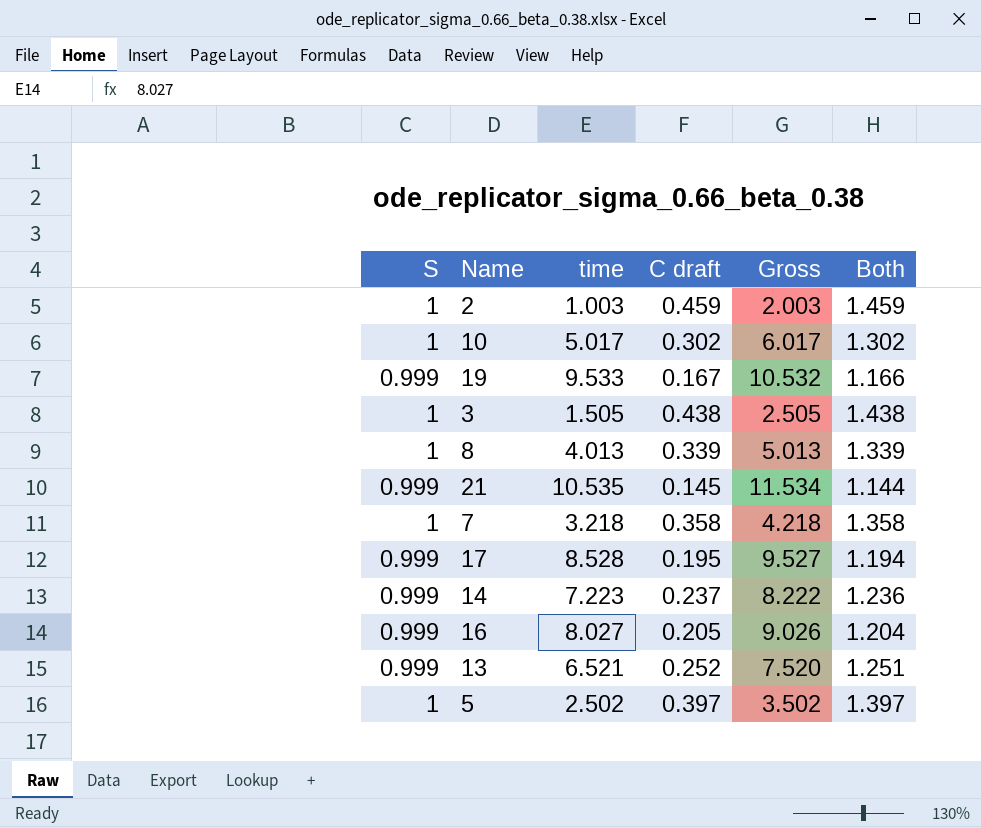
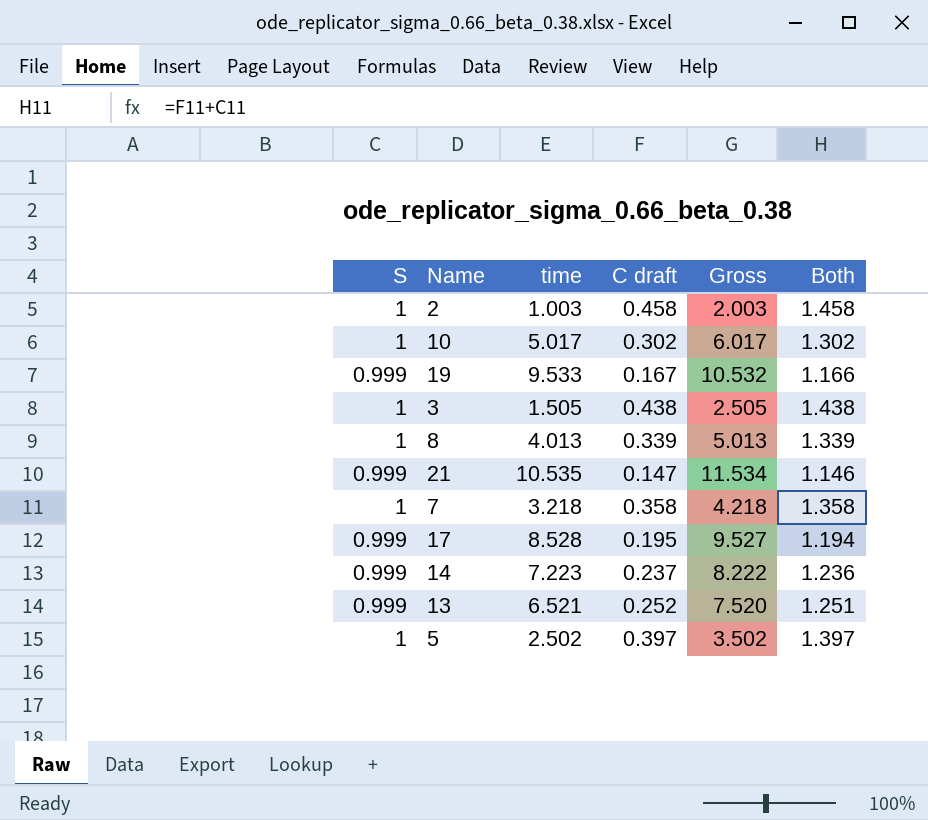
row 16: 0.999 | 8.027 | 0.205 | 9.026 | 1.204 -> none
2 | C draft: 0.459 -> 0.458
2 | Both: 1.459 -> 1.458
21 | C draft: 0.145 -> 0.147
21 | Both: 1.144 -> 1.146

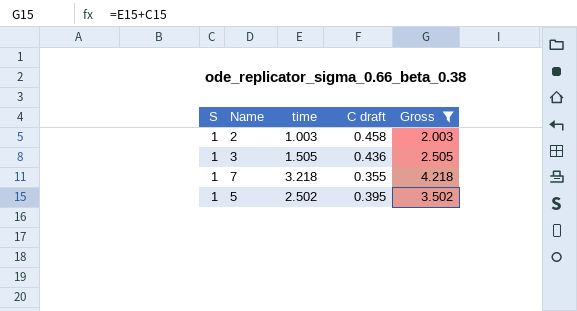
filter: none -> Gross <= 4.218
column Both | formula: [S] + [C draft] -> none
3 | C draft: 0.438 -> 0.436
7 | C draft: 0.358 -> 0.355
5 | C draft: 0.397 -> 0.395

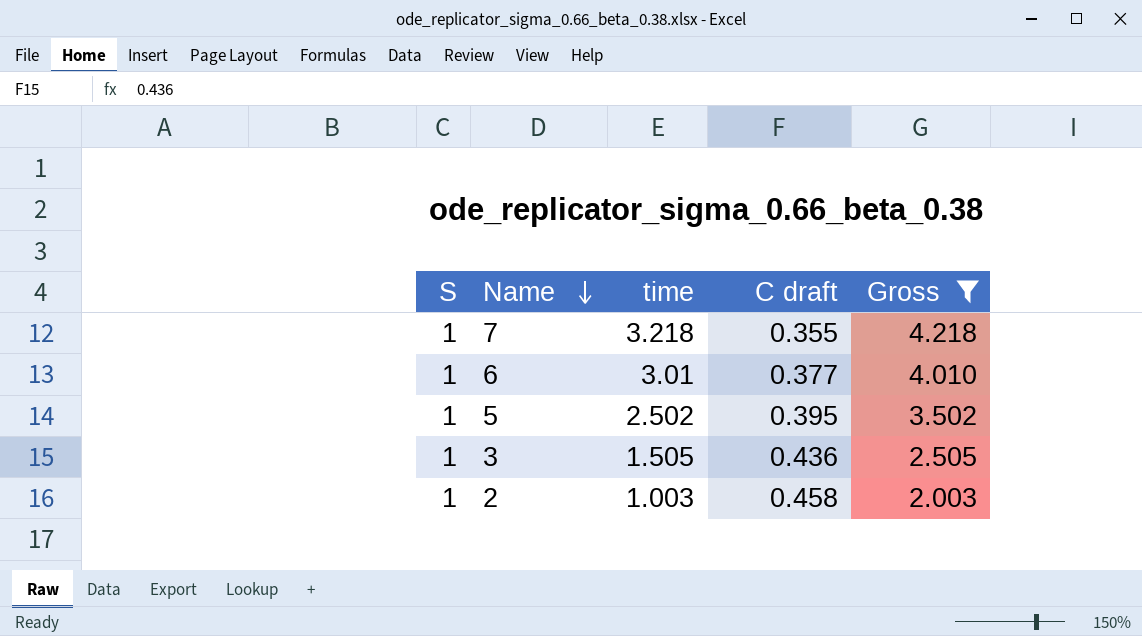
row order: none -> Name descending
row 6: none -> 1 | 3.01 | 0.377 | 4.010

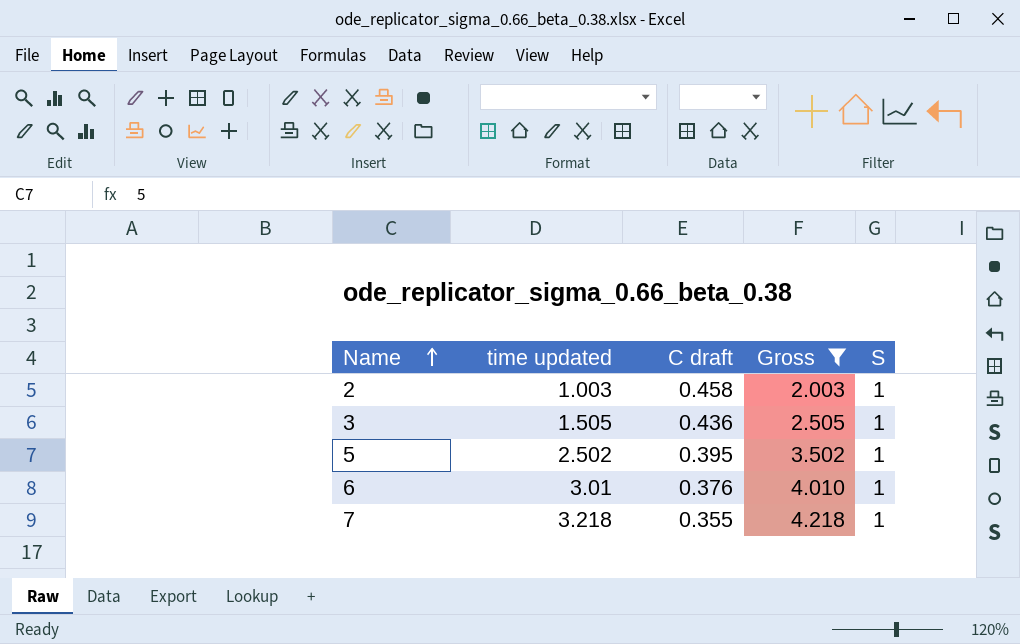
row order: Name descending -> Name ascending
column name: time -> time updated
column S | position: 1 -> 5
6 | C draft: 0.377 -> 0.376

